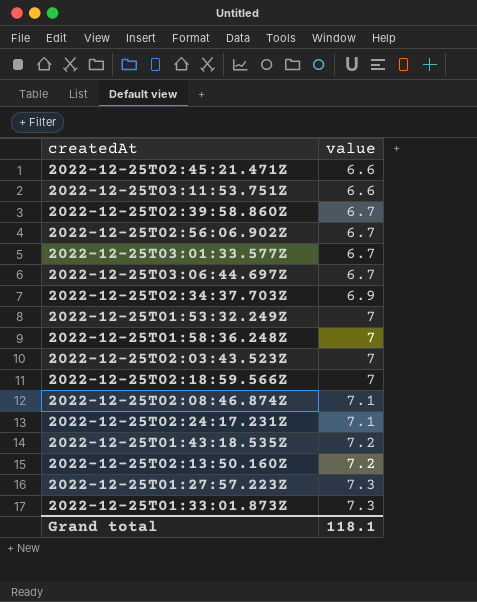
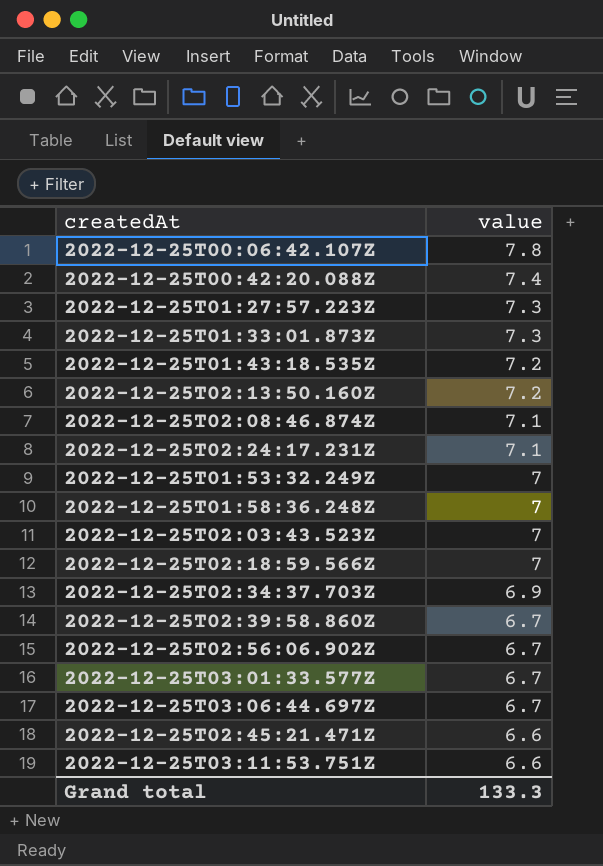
row order: value ascending -> value descending
row 2022-12-25T00:06:42.107Z: none -> 7.8
row 2022-12-25T00:42:20.088Z: none -> 7.4
Grand total | value: 118.1 -> 133.3

